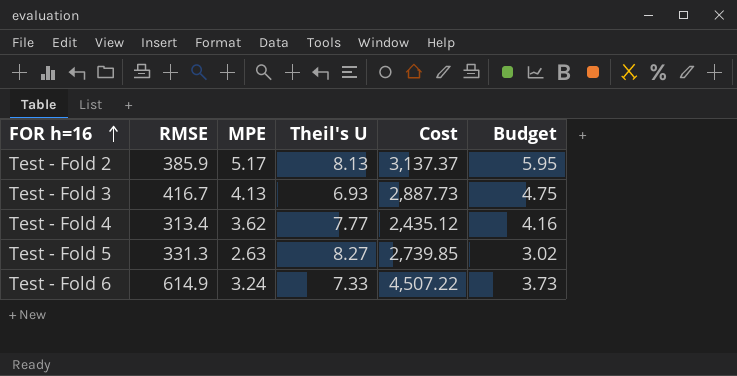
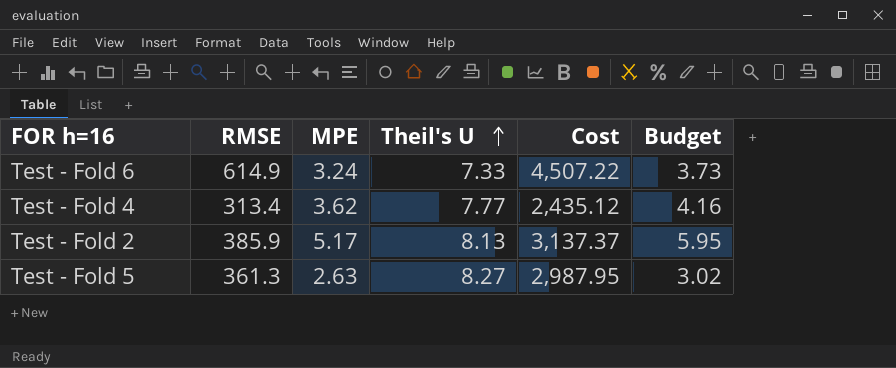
row order: FOR h=16 ascending -> Theil's U ascending
row Test - Fold 3: 416.7 | 4.13 | 6.93 | 2,887.73 | 4.75 -> none
Test - Fold 5 | RMSE: 331.3 -> 361.3
Test - Fold 5 | Cost: 2,739.85 -> 2,987.95

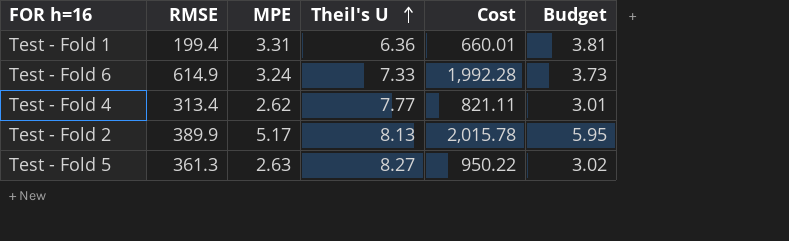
column Cost | formula: [RMSE] * [Theil's U] -> [RMSE] * [MPE]
row Test - Fold 1: none -> 199.4 | 3.31 | 6.36 | 660.01 | 3.81
Test - Fold 4 | MPE: 3.62 -> 2.62
Test - Fold 4 | Budget: 4.16 -> 3.01
Test - Fold 2 | RMSE: 385.9 -> 389.9

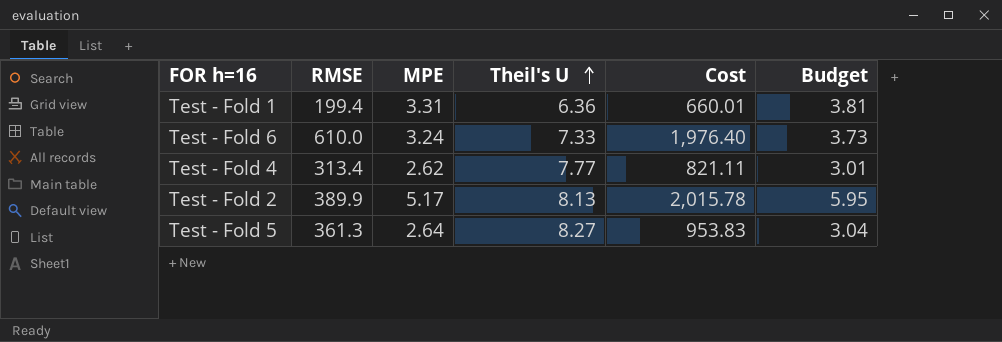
Test - Fold 6 | RMSE: 614.9 -> 610.0
Test - Fold 6 | Cost: 1,992.28 -> 1,976.40
Test - Fold 5 | MPE: 2.63 -> 2.64
Test - Fold 5 | Cost: 950.22 -> 953.83
Test - Fold 5 | Budget: 3.02 -> 3.04

